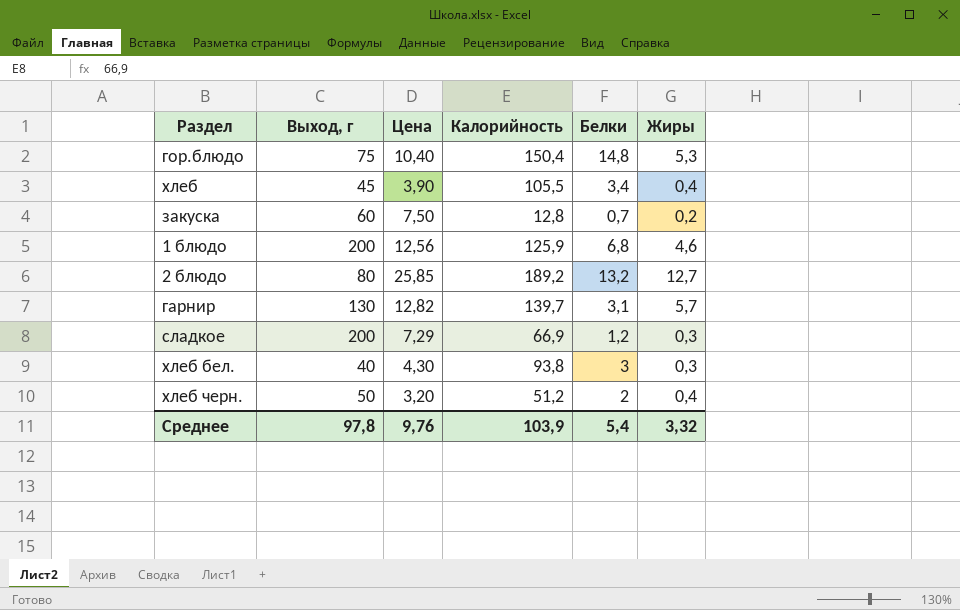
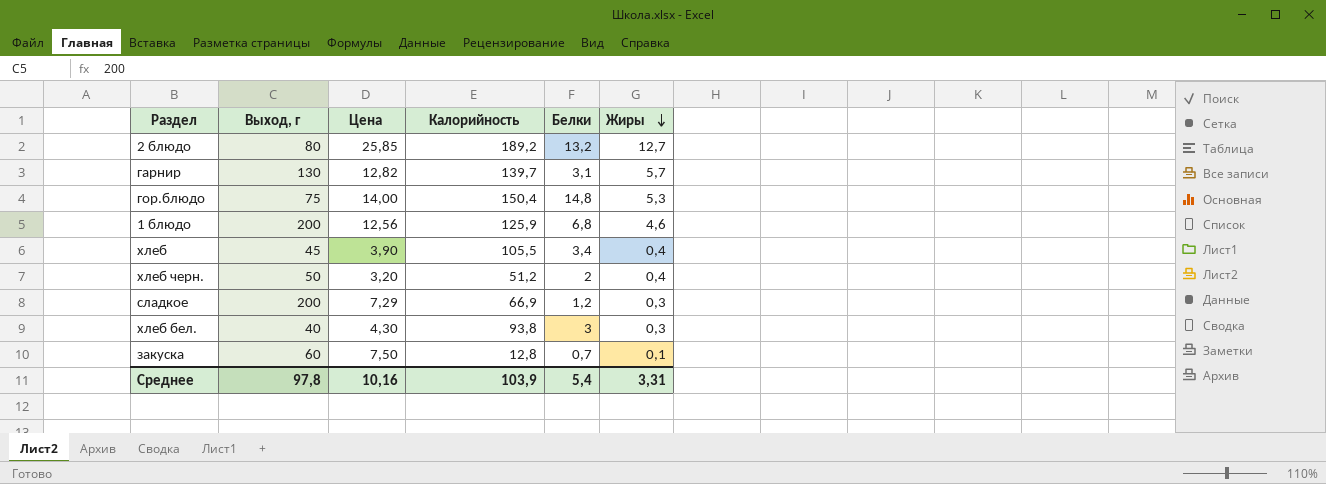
row order: none -> Жиры descending
гор.блюдо | Цена: 10,40 -> 14,00
закуска | Жиры: 0,2 -> 0,1
Среднее | Цена: 9,76 -> 10,16
Среднее | Жиры: 3,32 -> 3,31

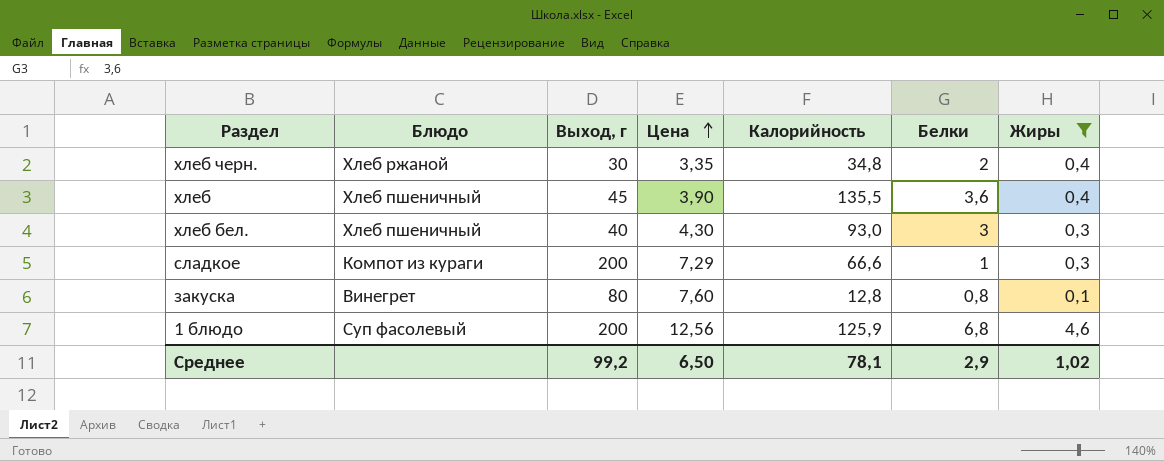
filter: none -> Жиры <= 4,6
row order: Жиры descending -> Цена ascending
column Блюдо | position: none -> 2
хлеб черн. | Выход, г: 50 -> 30
хлеб черн. | Цена: 3,20 -> 3,35
хлеб черн. | Калорийность: 51,2 -> 34,8
хлеб | Калорийность: 105,5 -> 135,5
хлеб | Белки: 3,4 -> 3,6
хлеб бел. | Калорийность: 93,8 -> 93,0
сладкое | Калорийность: 66,9 -> 66,6
сладкое | Белки: 1,2 -> 1
закуска | Выход, г: 60 -> 80
закуска | Цена: 7,50 -> 7,60
закуска | Белки: 0,7 -> 0,8
Среднее | Выход, г: 97,8 -> 99,2
Среднее | Цена: 10,16 -> 6,50
Среднее | Калорийность: 103,9 -> 78,1
Среднее | Белки: 5,4 -> 2,9
Среднее | Жиры: 3,31 -> 1,02

